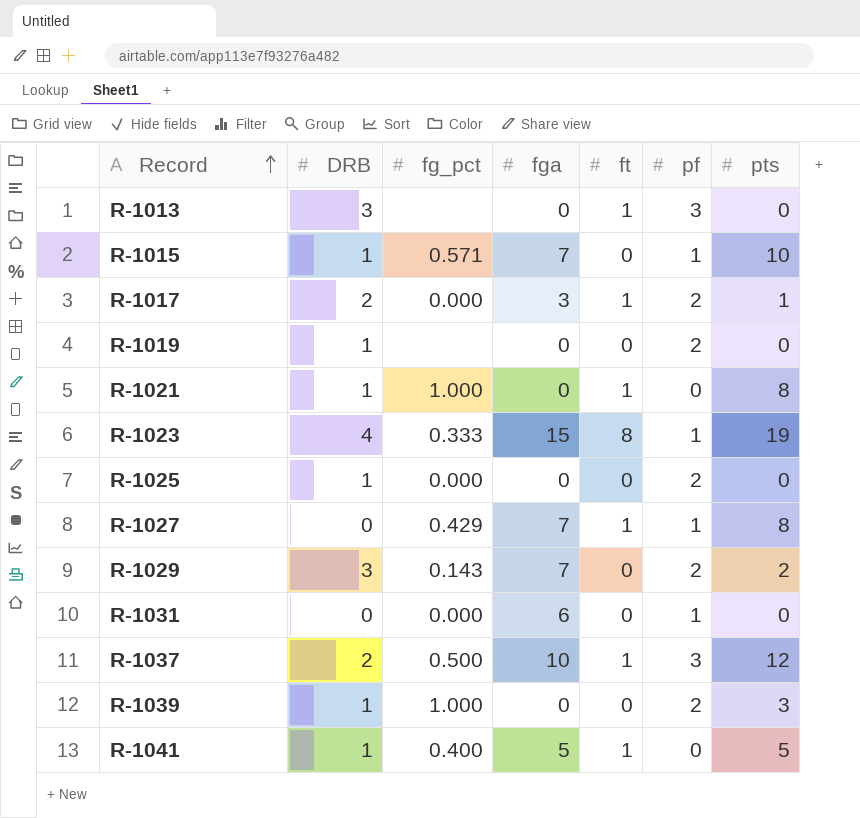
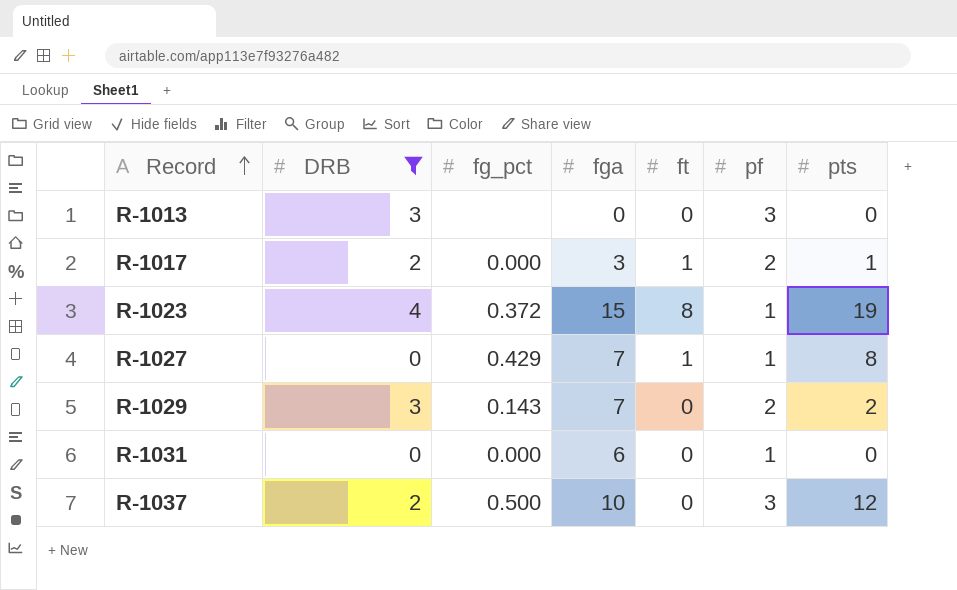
filter: none -> DRB != 1
R-1013 | ft: 1 -> 0
R-1023 | fg_pct: 0.333 -> 0.372
R-1037 | ft: 1 -> 0

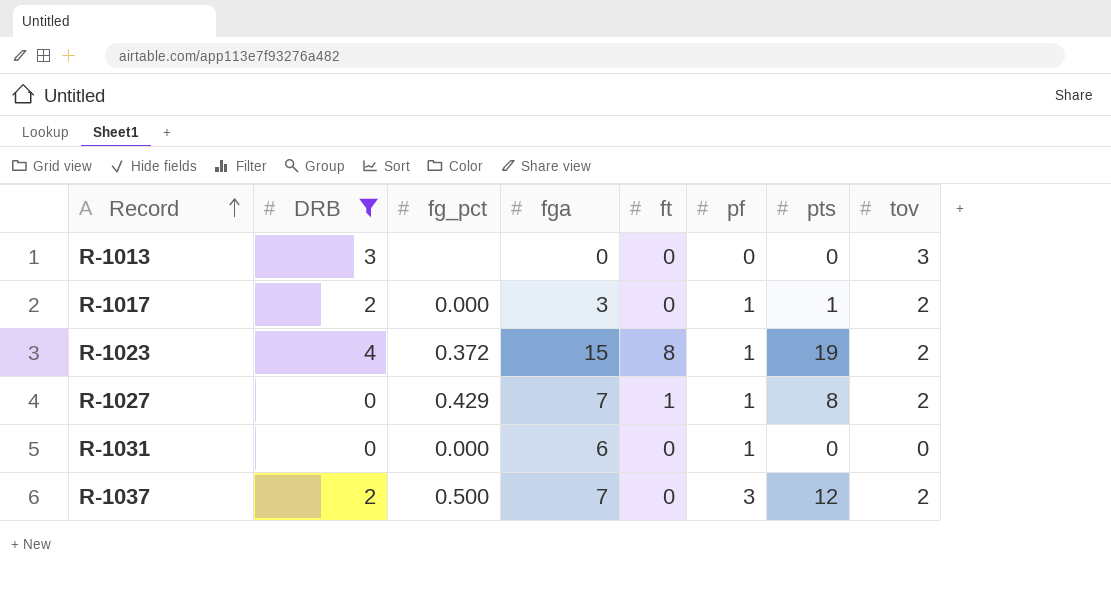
column tov | position: none -> 8
row R-1029: 3 | 0.143 | 7 | 0 | 2 | 2 -> none
R-1013 | pf: 3 -> 0
R-1017 | ft: 1 -> 0
R-1017 | pf: 2 -> 1
R-1037 | fga: 10 -> 7

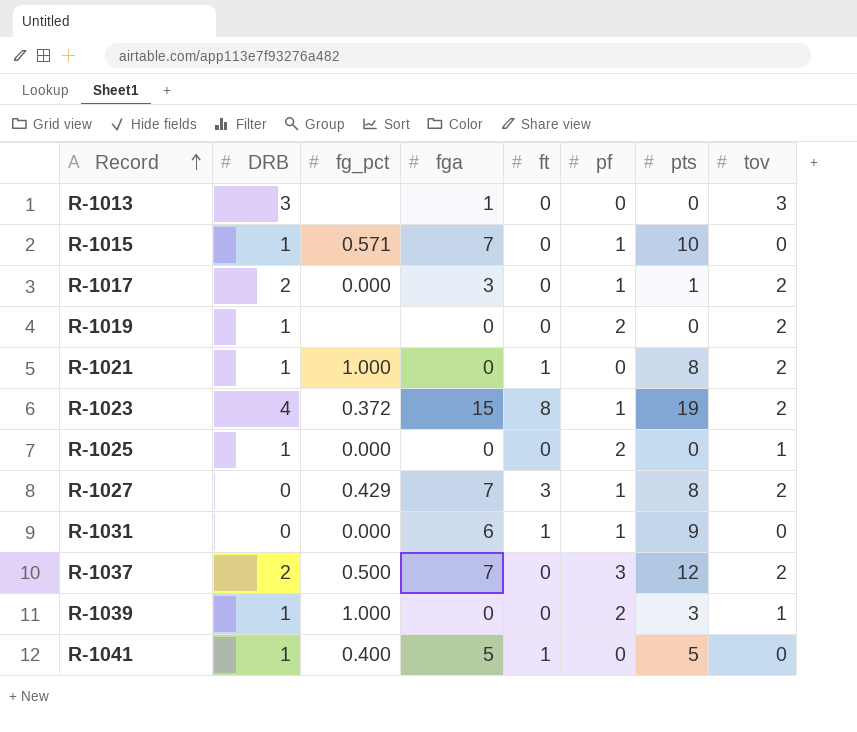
filter: DRB != 1 -> none
R-1013 | fga: 0 -> 1
R-1027 | ft: 1 -> 3
R-1031 | ft: 0 -> 1
R-1031 | pts: 0 -> 9

